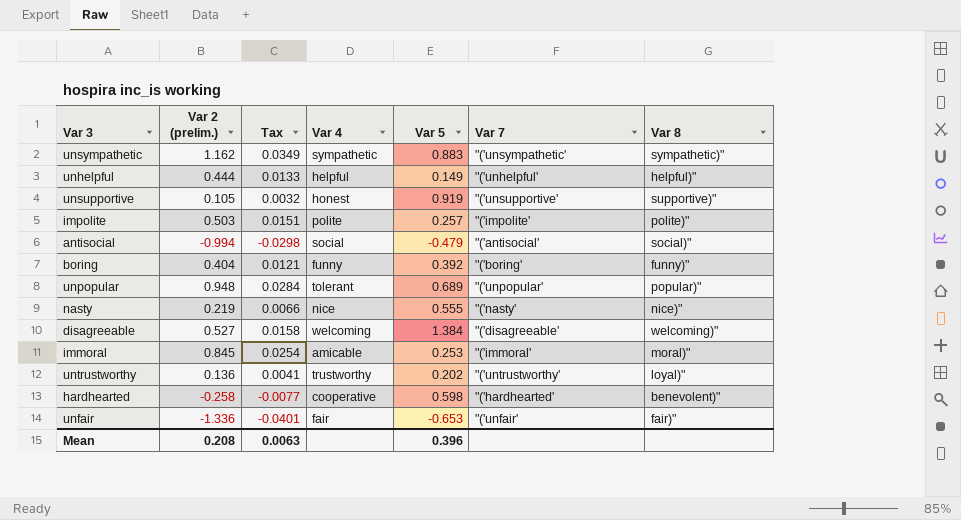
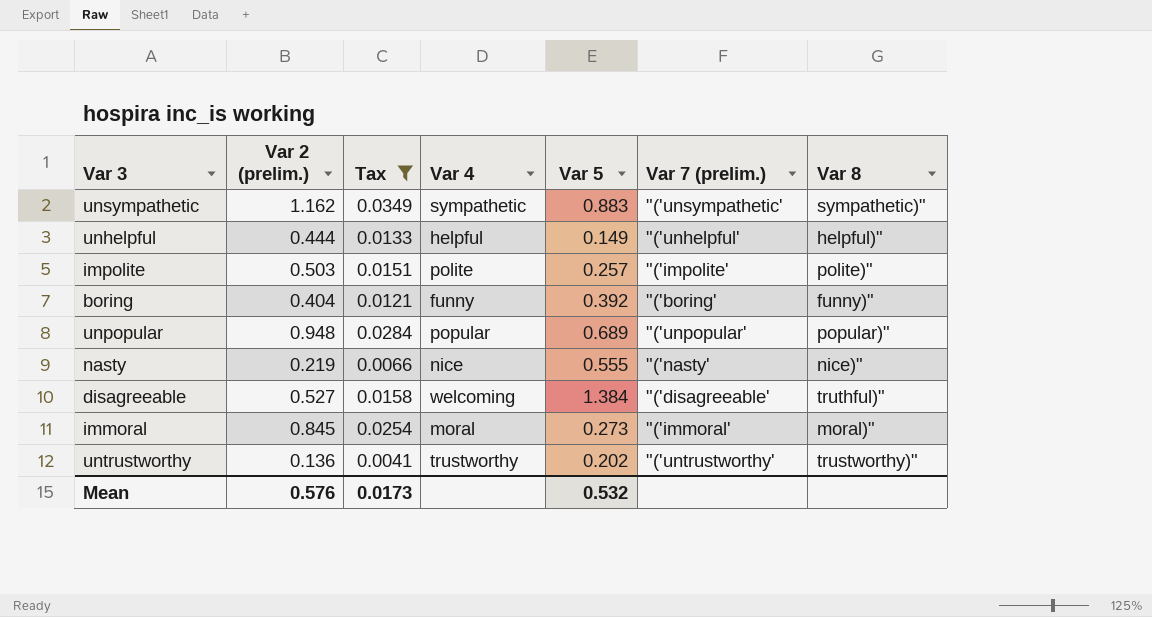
filter: none -> Tax >= 0.0041
column name: Var 7 -> Var 7 (prelim.)
unpopular | Var 4: tolerant -> popular
disagreeable | Var 8: welcoming)" -> truthful)"
immoral | Var 4: amicable -> moral
immoral | Var 5: 0.253 -> 0.273
untrustworthy | Var 8: loyal)" -> trustworthy)"
Mean | Var 2 (prelim.): 0.208 -> 0.576
Mean | Tax: 0.0063 -> 0.0173
Mean | Var 5: 0.396 -> 0.532

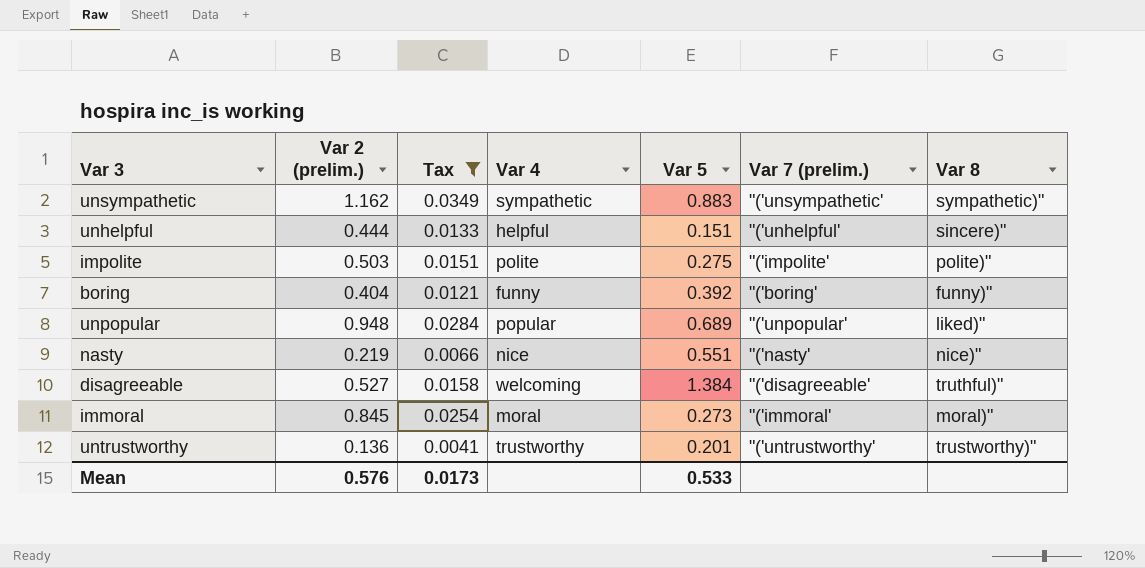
unhelpful | Var 5: 0.149 -> 0.151
unhelpful | Var 8: helpful)" -> sincere)"
impolite | Var 5: 0.257 -> 0.275
unpopular | Var 8: popular)" -> liked)"
nasty | Var 5: 0.555 -> 0.551
untrustworthy | Var 5: 0.202 -> 0.201
Mean | Var 5: 0.532 -> 0.533

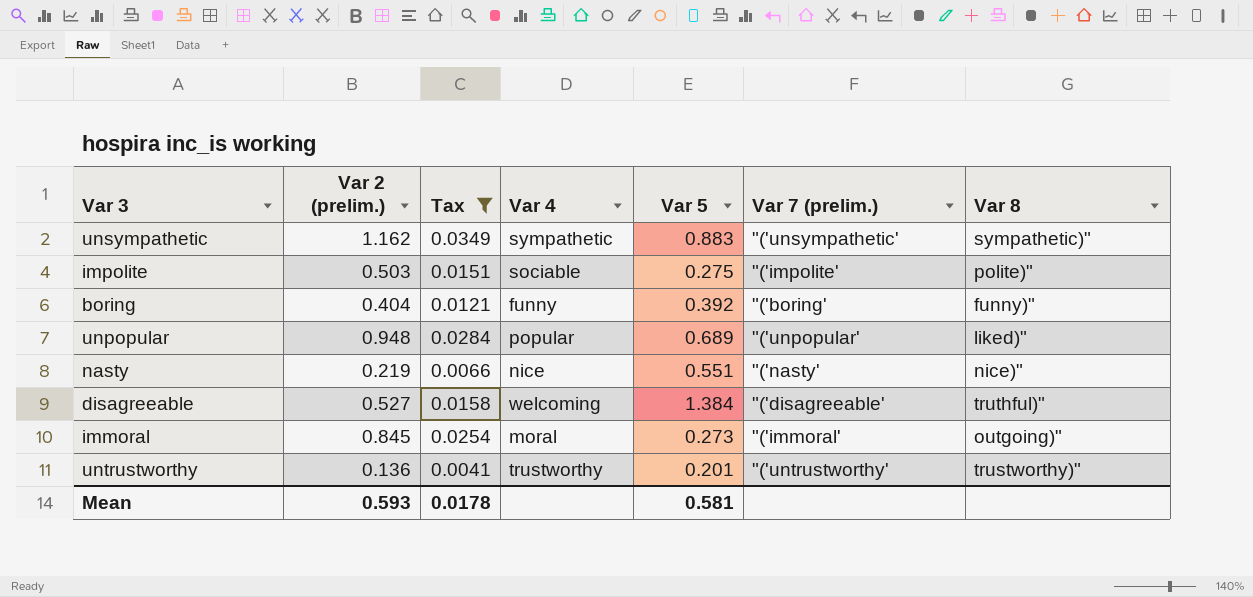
row unhelpful: 0.444 | 0.0133 | helpful | 0.151 | "('unhelpful' | sincere)" -> none
impolite | Var 4: polite -> sociable
immoral | Var 8: moral)" -> outgoing)"
Mean | Var 2 (prelim.): 0.576 -> 0.593
Mean | Tax: 0.0173 -> 0.0178
Mean | Var 5: 0.533 -> 0.581

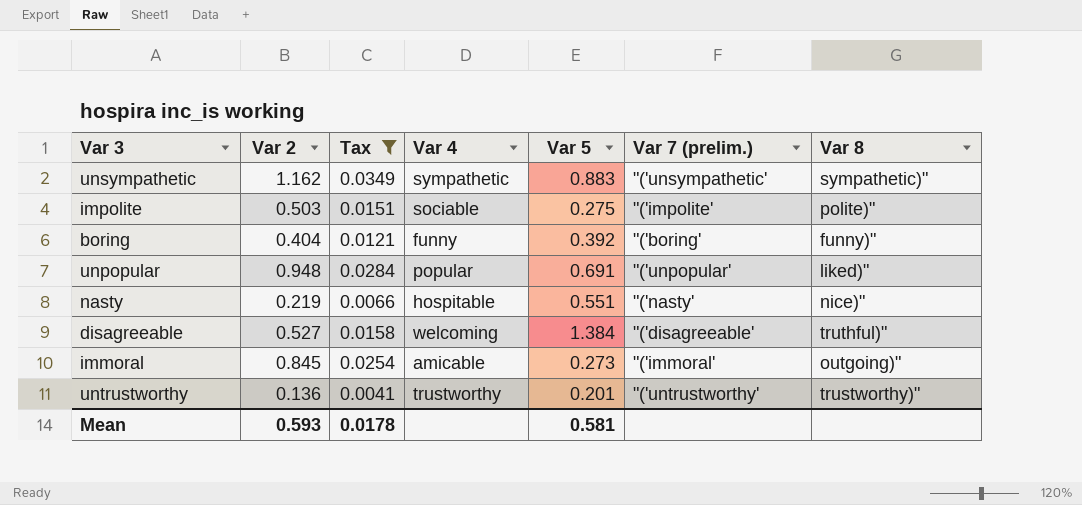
column name: Var 2 (prelim.) -> Var 2
unpopular | Var 5: 0.689 -> 0.691
nasty | Var 4: nice -> hospitable
immoral | Var 4: moral -> amicable

